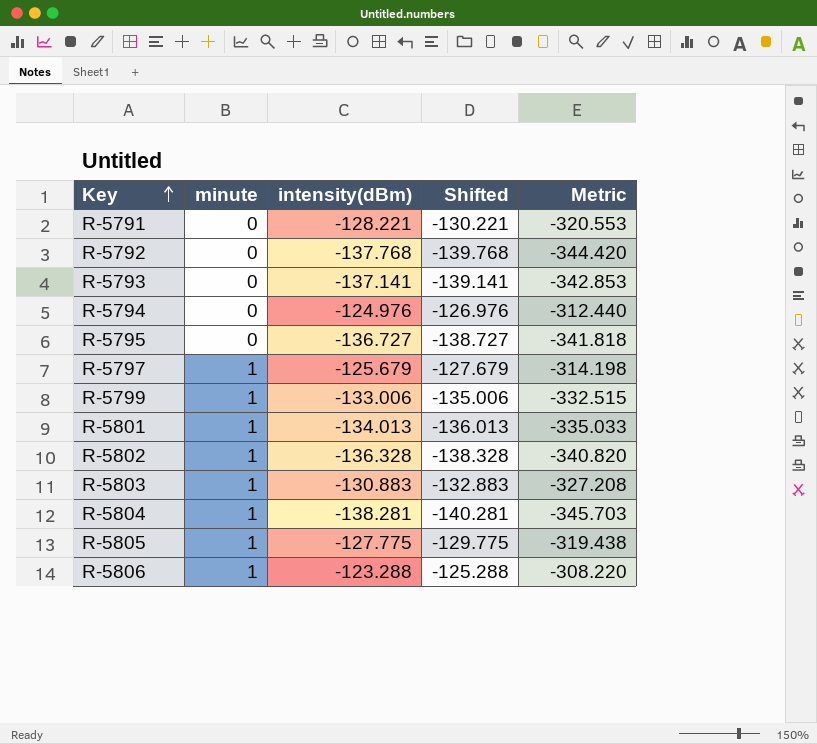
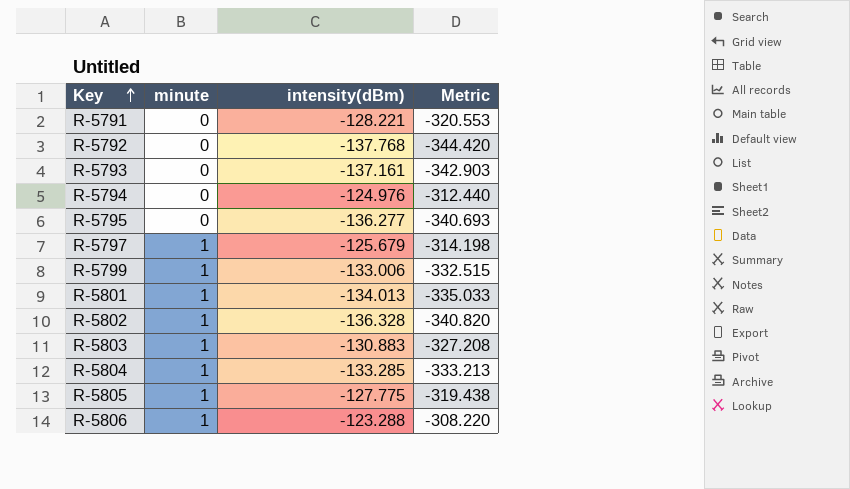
column Shifted | formula: [intensity(dBm)] - 2 -> none
R-5793 | intensity(dBm): -137.141 -> -137.161
R-5793 | Metric: -342.853 -> -342.903
R-5795 | intensity(dBm): -136.727 -> -136.277
R-5795 | Metric: -341.818 -> -340.693
R-5804 | intensity(dBm): -138.281 -> -133.285
R-5804 | Metric: -345.703 -> -333.213

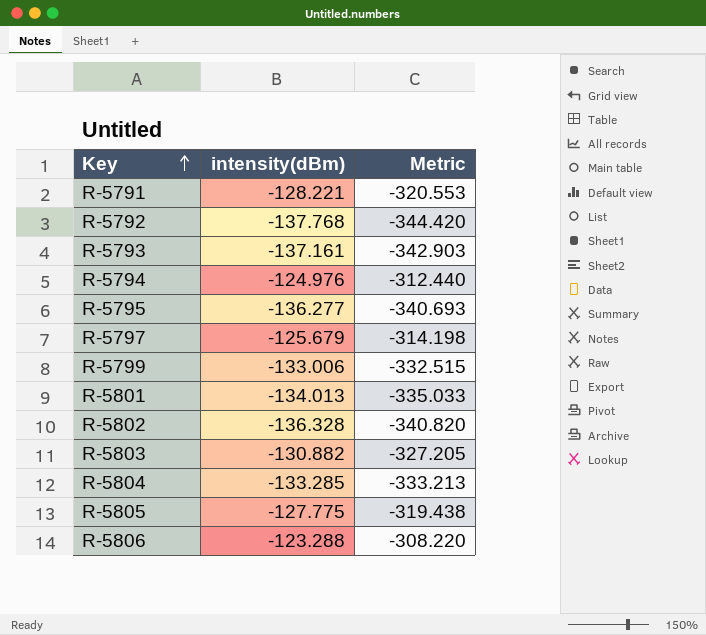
column minute | position: 2 -> none
R-5803 | intensity(dBm): -130.883 -> -130.882
R-5803 | Metric: -327.208 -> -327.205

